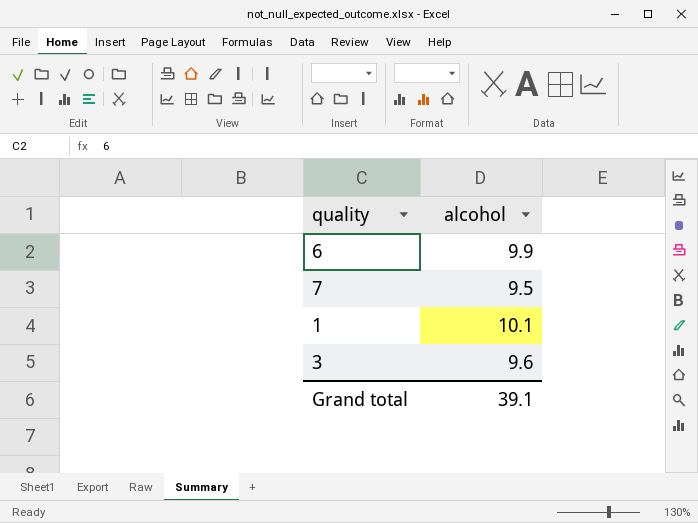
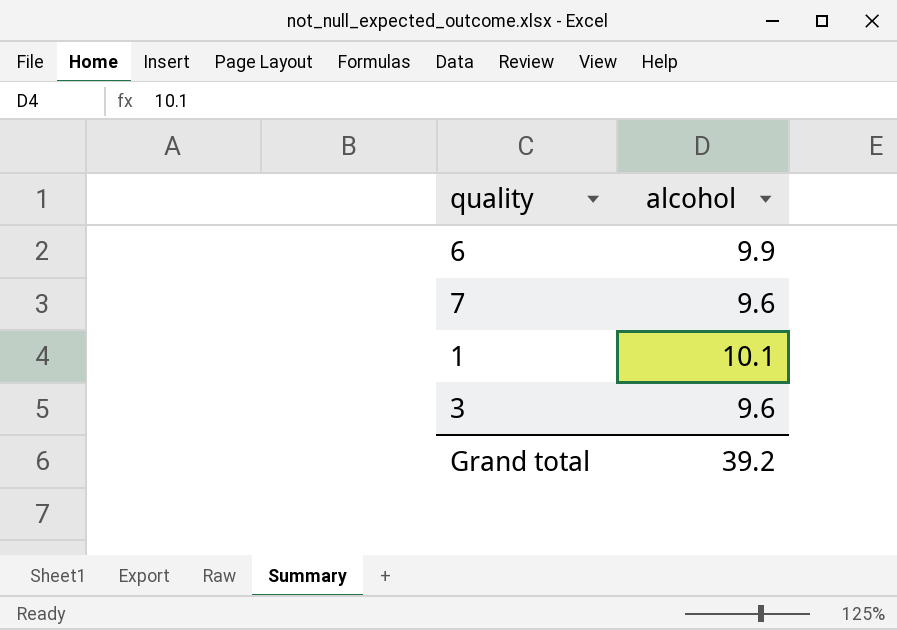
7 | alcohol: 9.5 -> 9.6
Grand total | alcohol: 39.1 -> 39.2

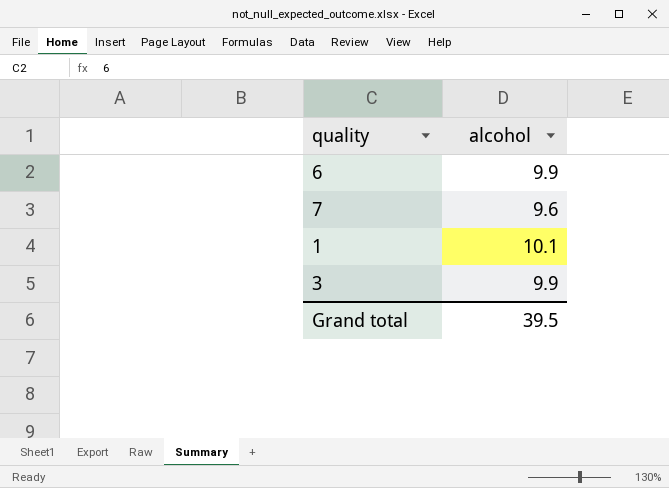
3 | alcohol: 9.6 -> 9.9
Grand total | alcohol: 39.2 -> 39.5

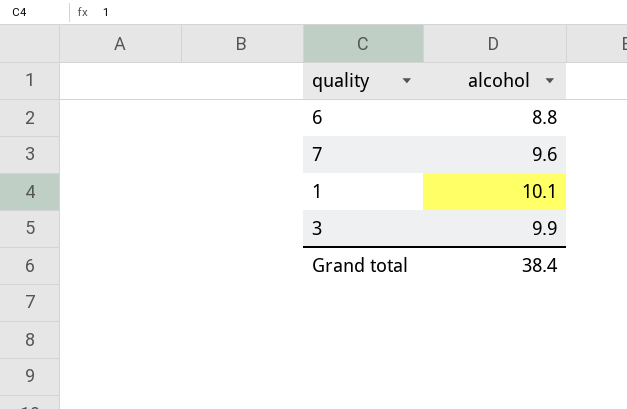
6 | alcohol: 9.9 -> 8.8
Grand total | alcohol: 39.5 -> 38.4

